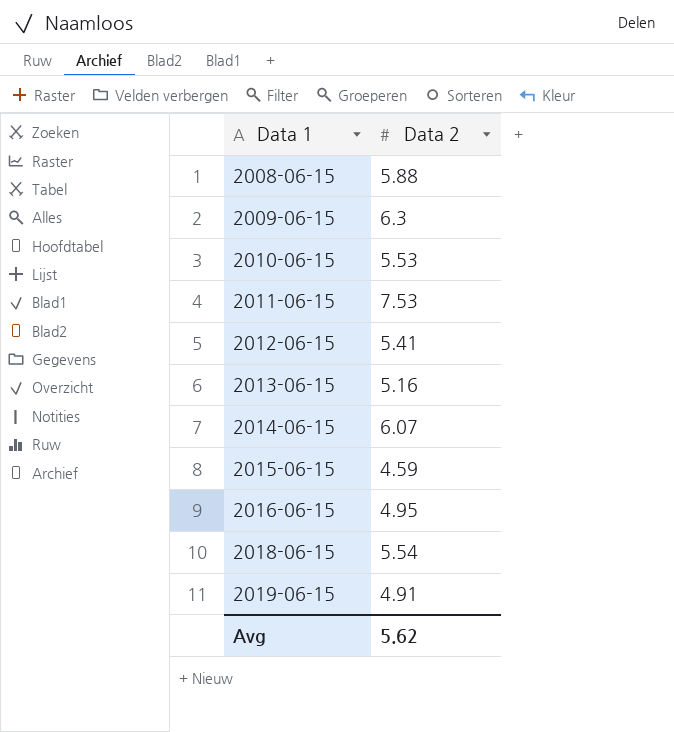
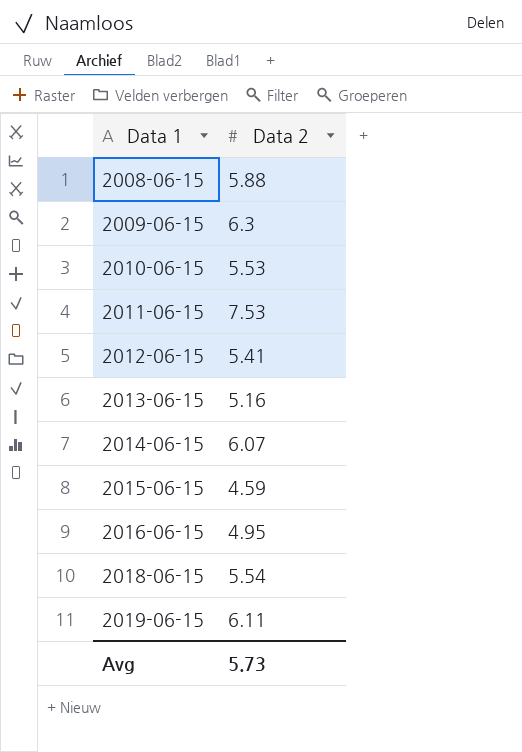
2019-06-15 | Data 2: 4.91 -> 6.11
Avg | Data 2: 5.62 -> 5.73

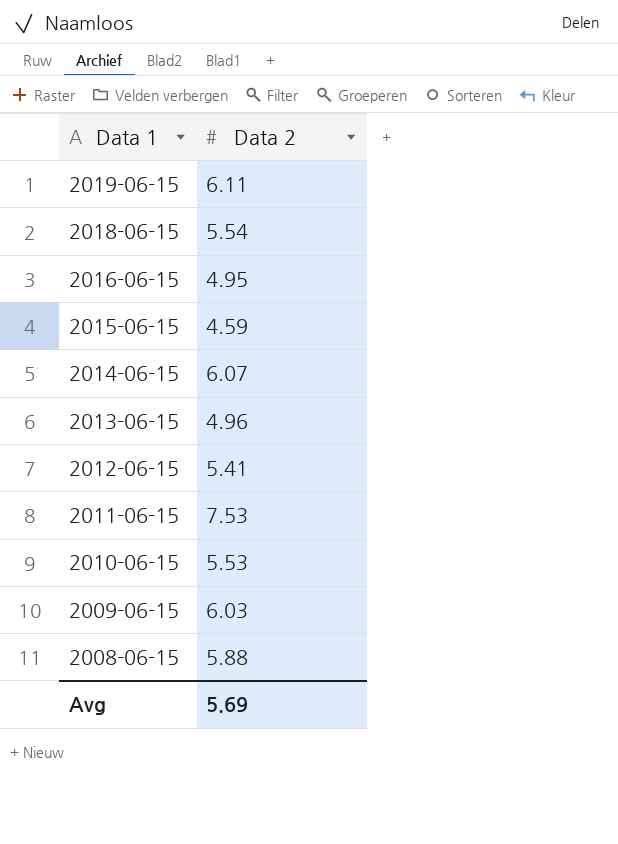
row order: Data 1 ascending -> Data 1 descending
2013-06-15 | Data 2: 5.16 -> 4.96
2009-06-15 | Data 2: 6.3 -> 6.03
Avg | Data 2: 5.73 -> 5.69

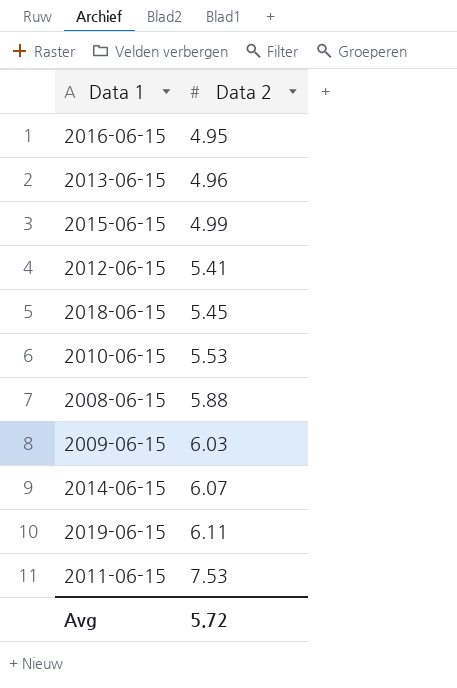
row order: Data 1 descending -> Data 2 ascending
2015-06-15 | Data 2: 4.59 -> 4.99
2018-06-15 | Data 2: 5.54 -> 5.45
Avg | Data 2: 5.69 -> 5.72

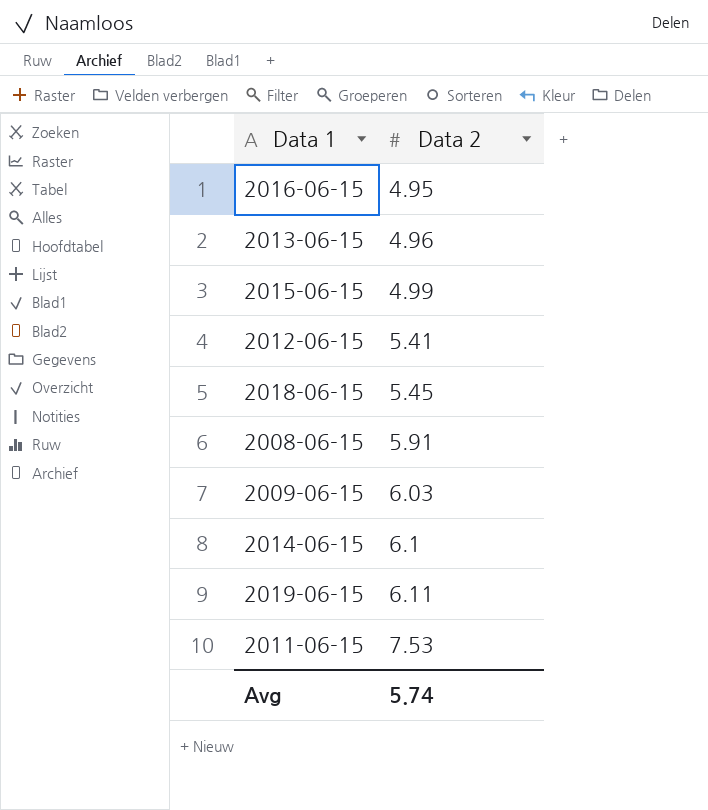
row 2010-06-15: 5.53 -> none
2008-06-15 | Data 2: 5.88 -> 5.91
2014-06-15 | Data 2: 6.07 -> 6.1
Avg | Data 2: 5.72 -> 5.74

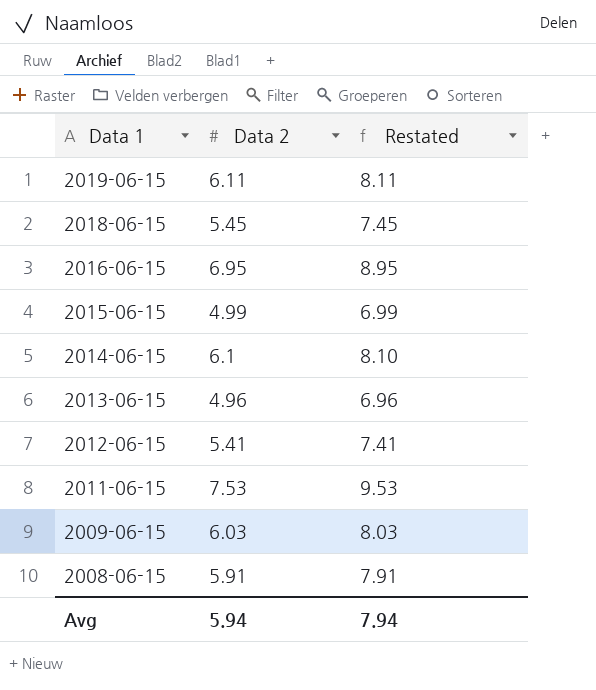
row order: Data 2 ascending -> Data 1 descending
column Restated | formula: none -> [Data 2] + 2
2016-06-15 | Data 2: 4.95 -> 6.95
Avg | Data 2: 5.74 -> 5.94

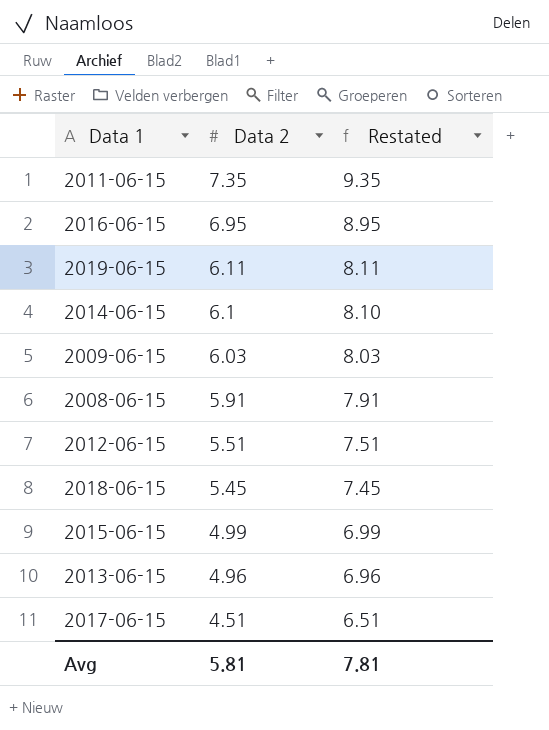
row order: Data 1 descending -> Data 2 descending
2011-06-15 | Data 2: 7.53 -> 7.35
2011-06-15 | Restated: 9.53 -> 9.35
2012-06-15 | Data 2: 5.41 -> 5.51
2012-06-15 | Restated: 7.41 -> 7.51
row 2017-06-15: none -> 4.51 | 6.51
Avg | Data 2: 5.94 -> 5.81
Avg | Restated: 7.94 -> 7.81

